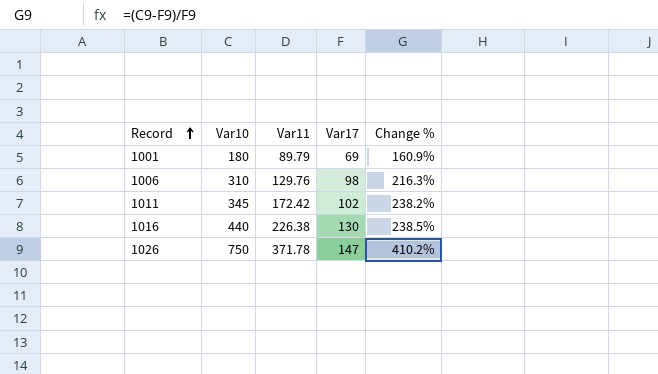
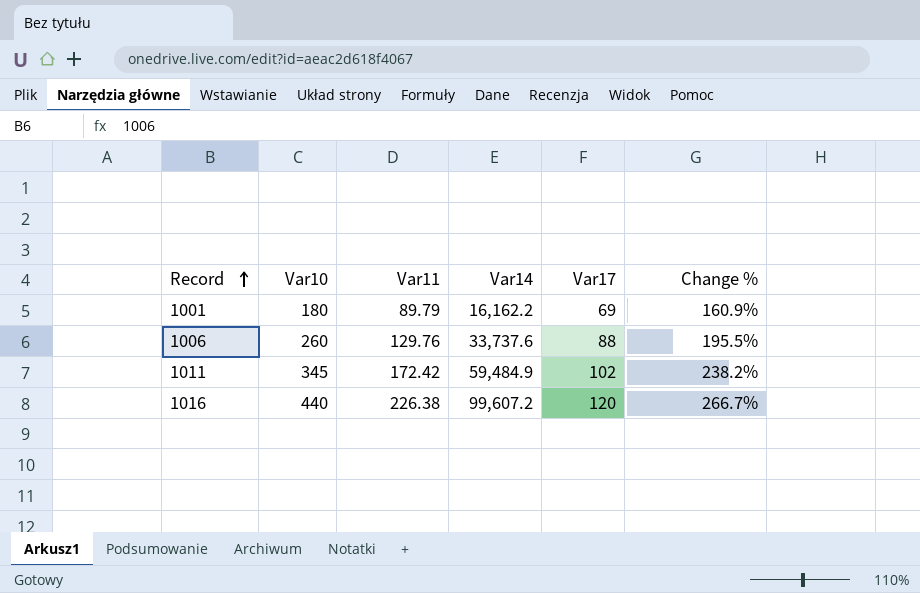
column Var14 | formula: none -> [Var10] * [Var11]
row 1026: 750 | 371.78 | 147 | 410.2% -> none
1006 | Var10: 310 -> 260
1006 | Var17: 98 -> 88
1006 | Change %: 216.3% -> 195.5%
1016 | Var17: 130 -> 120
1016 | Change %: 238.5% -> 266.7%

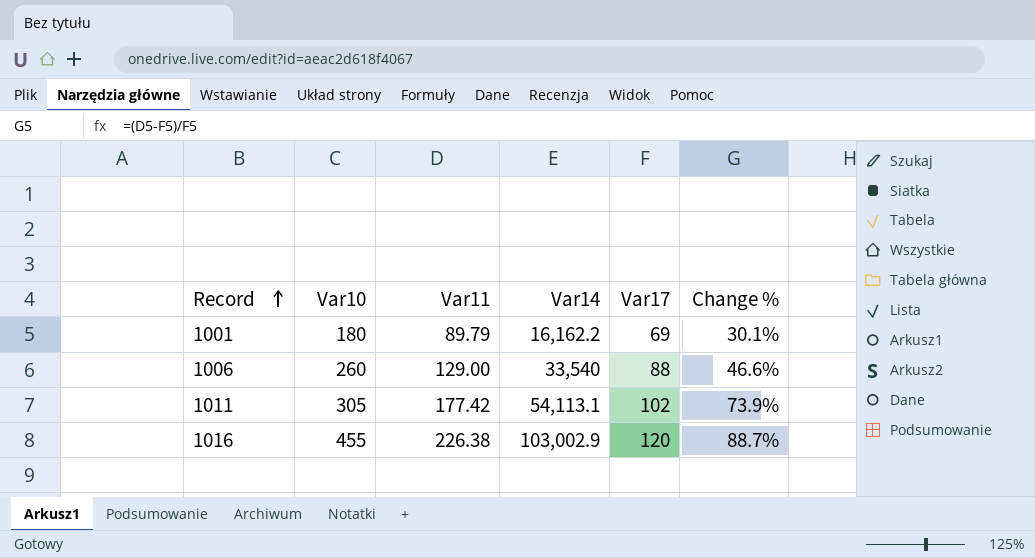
column Change % | formula: ([Var10] - [Var17]) / [Var17] -> ([Var11] - [Var17]) / [Var17]
1006 | Var11: 129.76 -> 129.00
1006 | Var14: 33,737.6 -> 33,540
1011 | Var10: 345 -> 305
1011 | Var11: 172.42 -> 177.42
1011 | Var14: 59,484.9 -> 54,113.1
1016 | Var10: 440 -> 455
1016 | Var14: 99,607.2 -> 103,002.9

